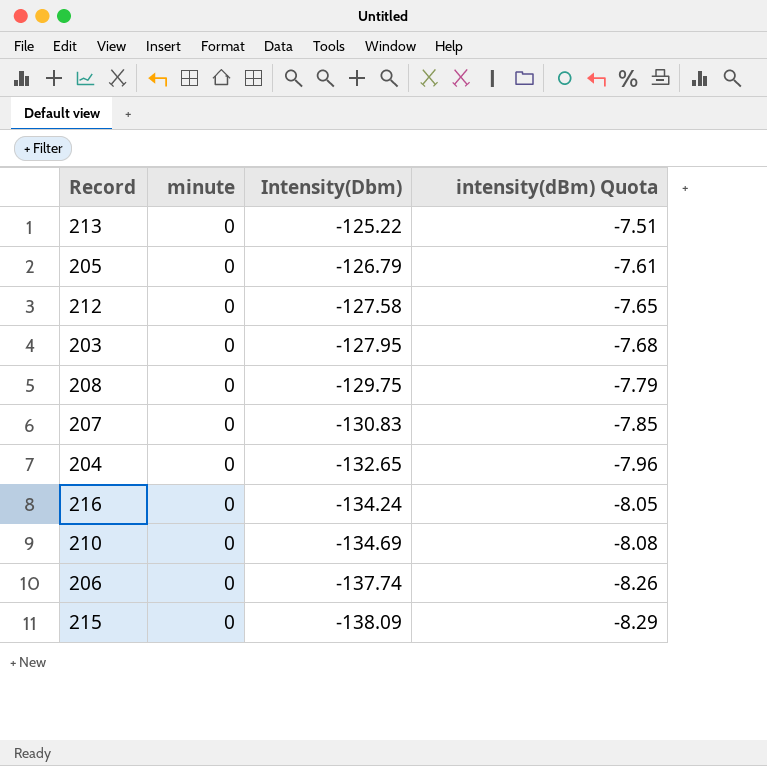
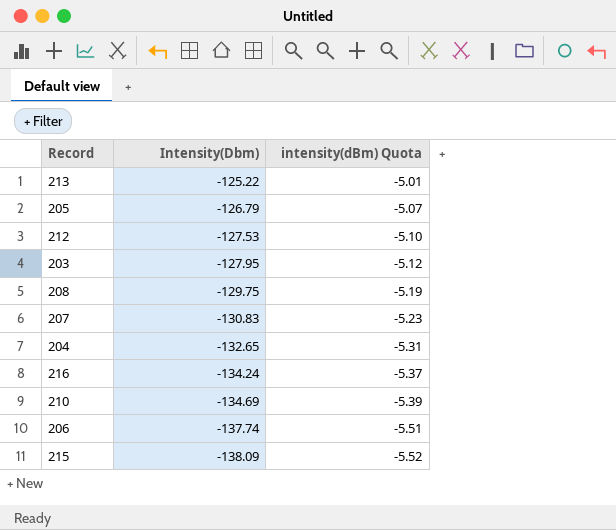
column minute | position: 2 -> none
column intensity(dBm) Quota | formula: [Intensity(Dbm)] * 0.06 -> [Intensity(Dbm)] * 0.04
212 | Intensity(Dbm): -127.58 -> -127.53

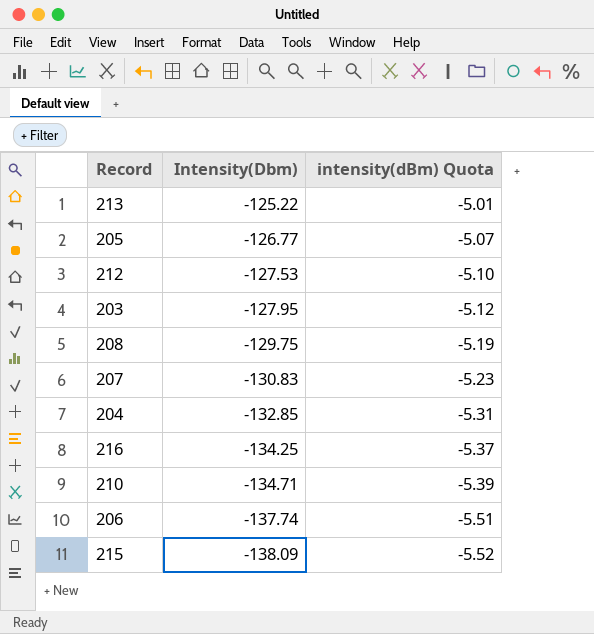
205 | Intensity(Dbm): -126.79 -> -126.77
204 | Intensity(Dbm): -132.65 -> -132.85
216 | Intensity(Dbm): -134.24 -> -134.25
210 | Intensity(Dbm): -134.69 -> -134.71

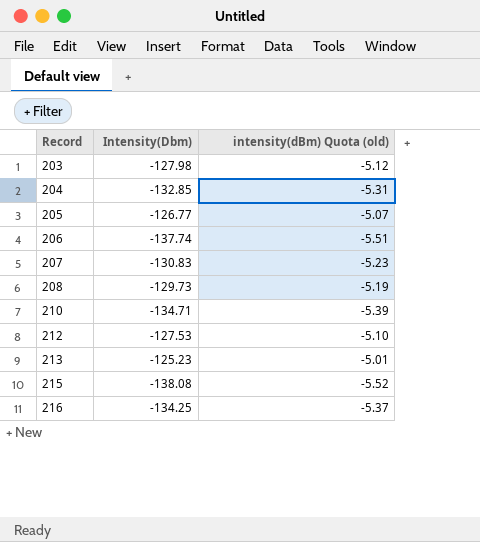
row order: Intensity(Dbm) descending -> Record ascending
column name: intensity(dBm) Quota -> intensity(dBm) Quota (old)
203 | Intensity(Dbm): -127.95 -> -127.98
208 | Intensity(Dbm): -129.75 -> -129.73
213 | Intensity(Dbm): -125.22 -> -125.23
215 | Intensity(Dbm): -138.09 -> -138.08

